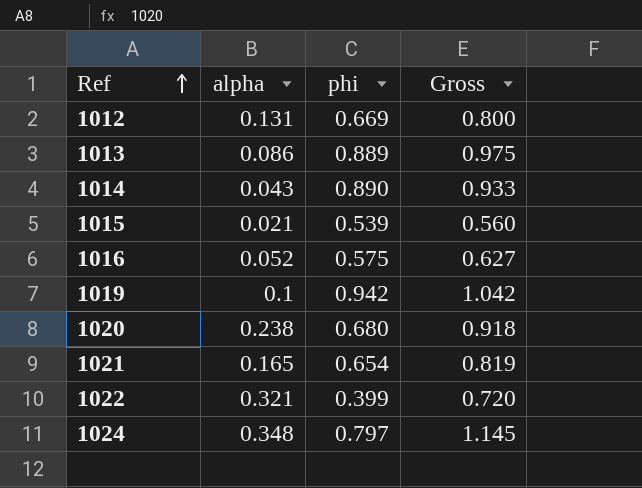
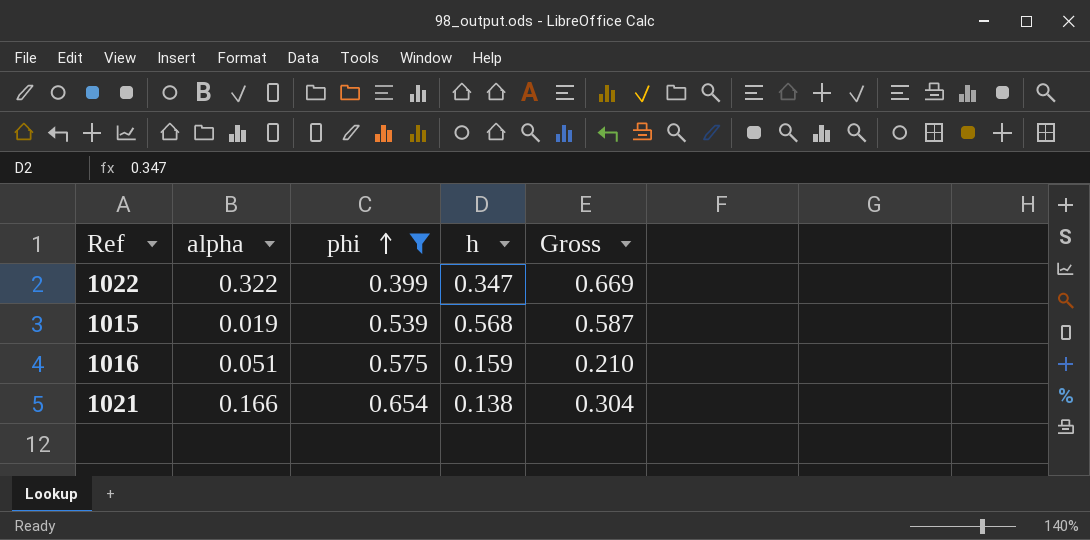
filter: none -> phi <= 0.654
row order: Ref ascending -> phi ascending
column h | position: none -> 4
column Gross | formula: [alpha] + [phi] -> [alpha] + [h]
1022 | alpha: 0.321 -> 0.322
1015 | alpha: 0.021 -> 0.019
1016 | alpha: 0.052 -> 0.051
1021 | alpha: 0.165 -> 0.166

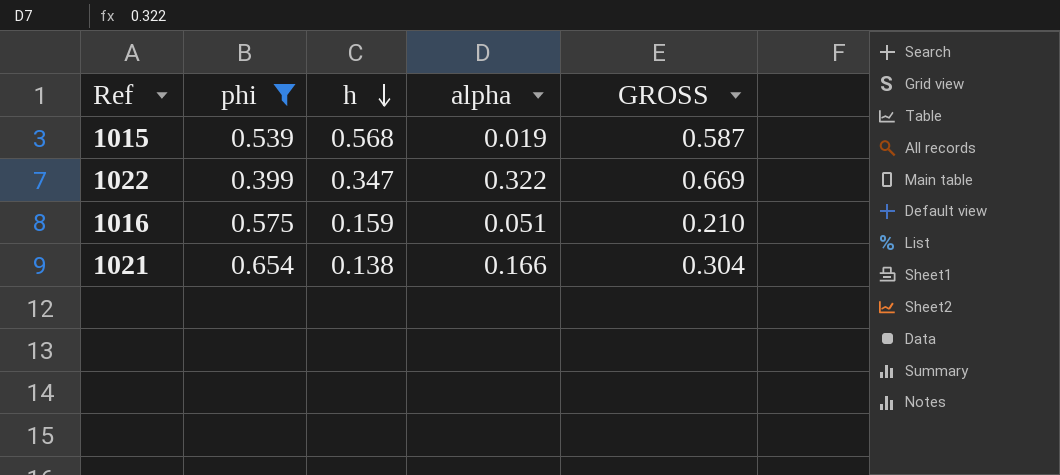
row order: phi ascending -> h descending
column alpha | position: 2 -> 4
column name: Gross -> GROSS

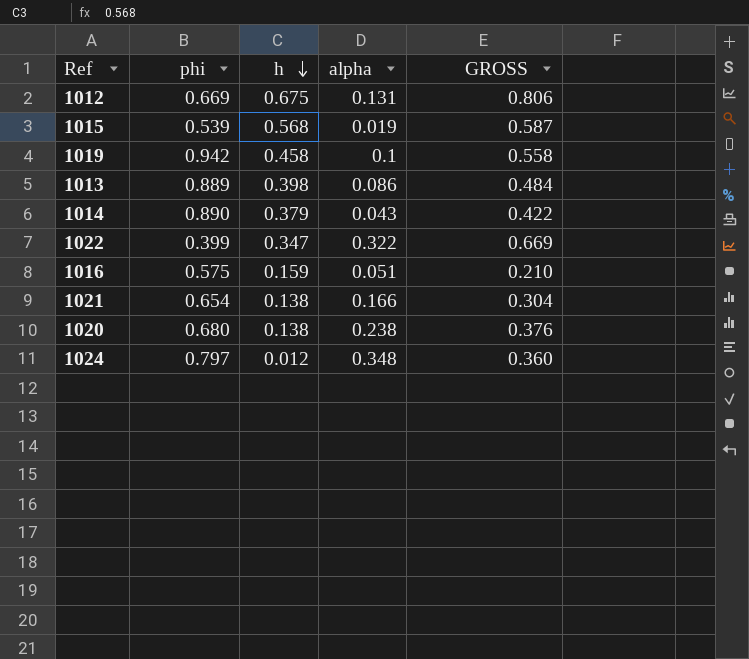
filter: phi <= 0.654 -> none

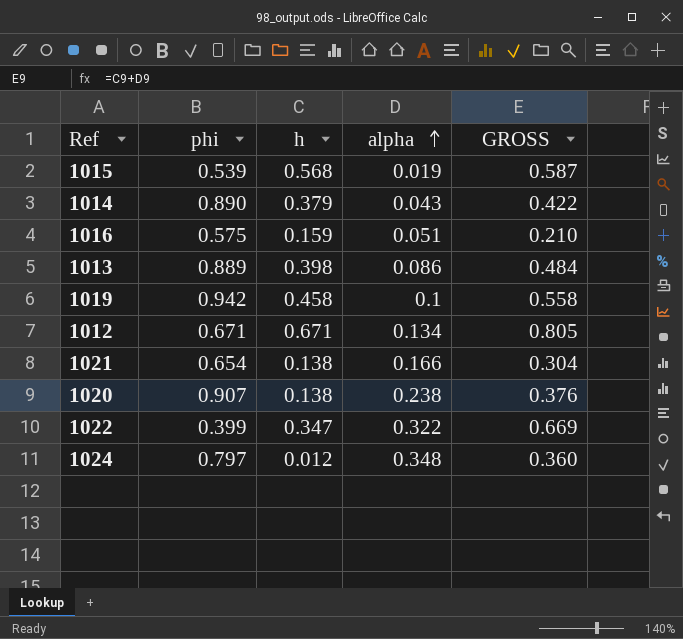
row order: h descending -> alpha ascending
1012 | phi: 0.669 -> 0.671
1012 | h: 0.675 -> 0.671
1012 | alpha: 0.131 -> 0.134
1012 | GROSS: 0.806 -> 0.805
1020 | phi: 0.680 -> 0.907

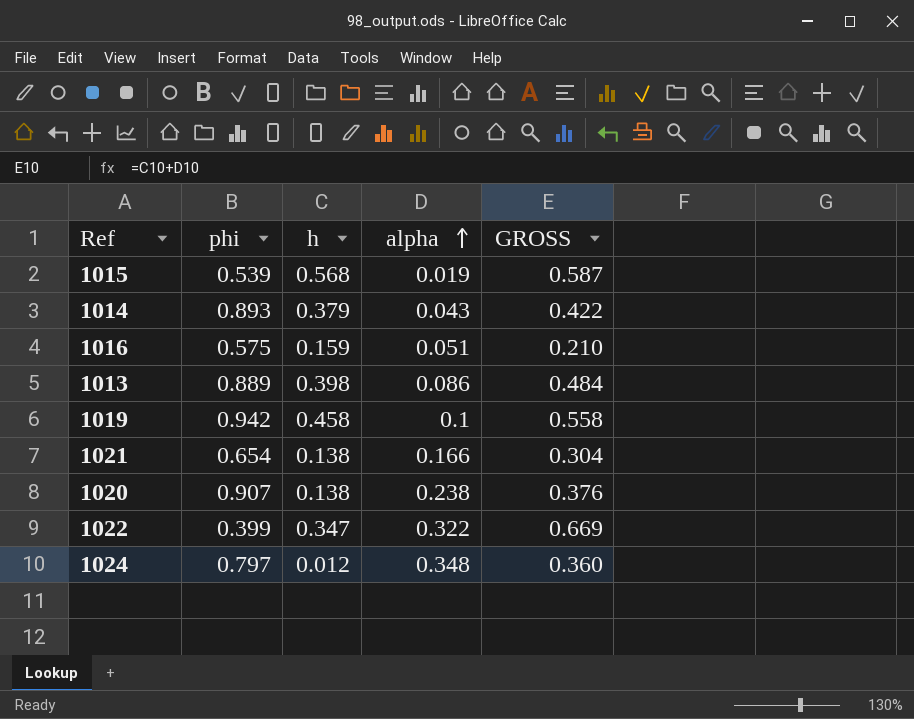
row 1012: 0.671 | 0.671 | 0.134 | 0.805 -> none
1014 | phi: 0.890 -> 0.893

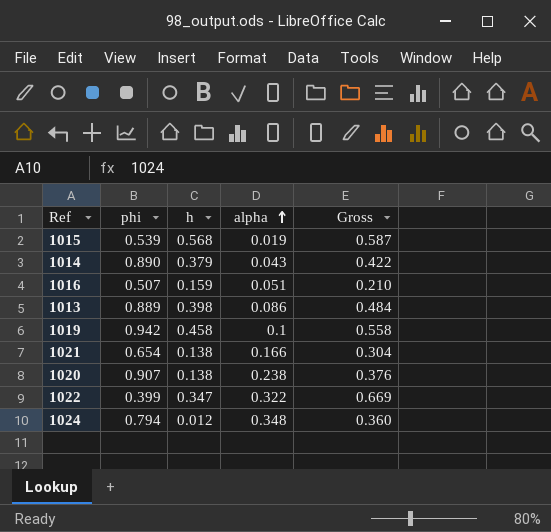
column name: GROSS -> Gross
1014 | phi: 0.893 -> 0.890
1016 | phi: 0.575 -> 0.507
1024 | phi: 0.797 -> 0.794

